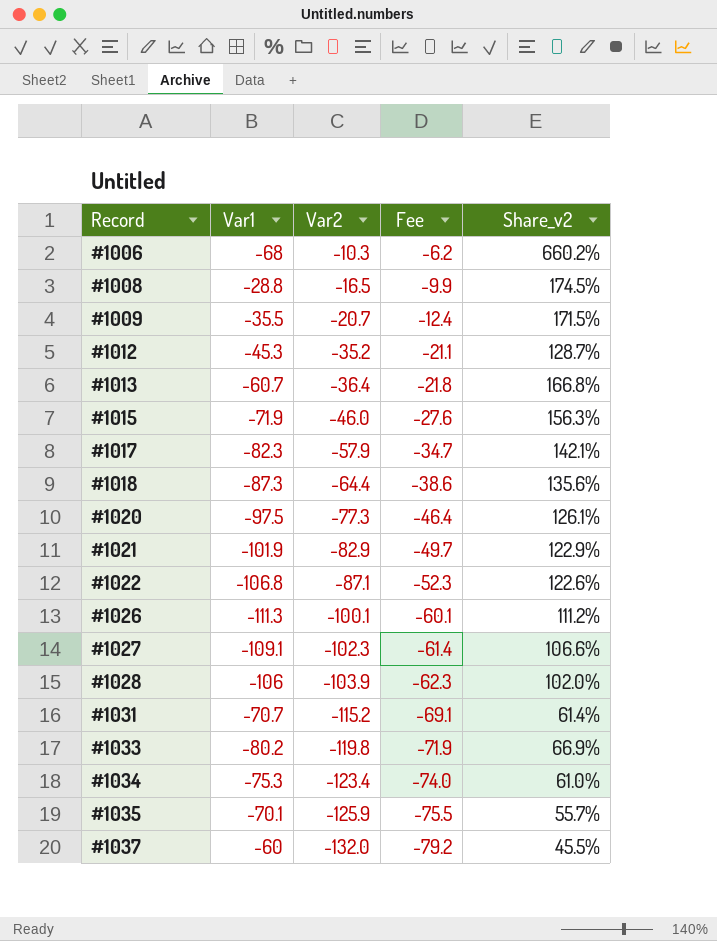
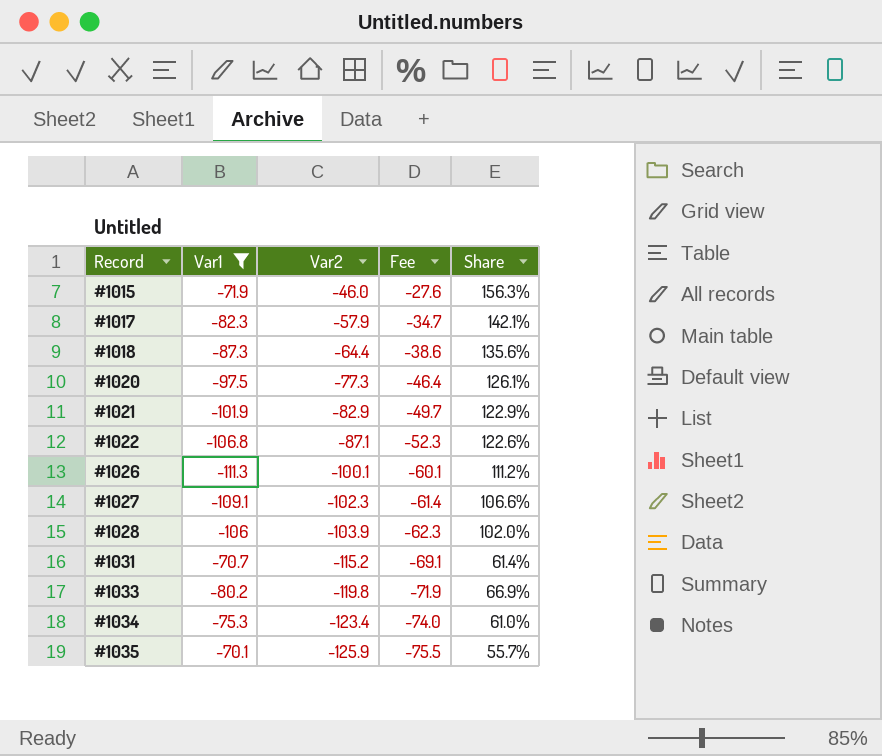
filter: none -> Var1 <= -70.1
column name: Share_v2 -> Share

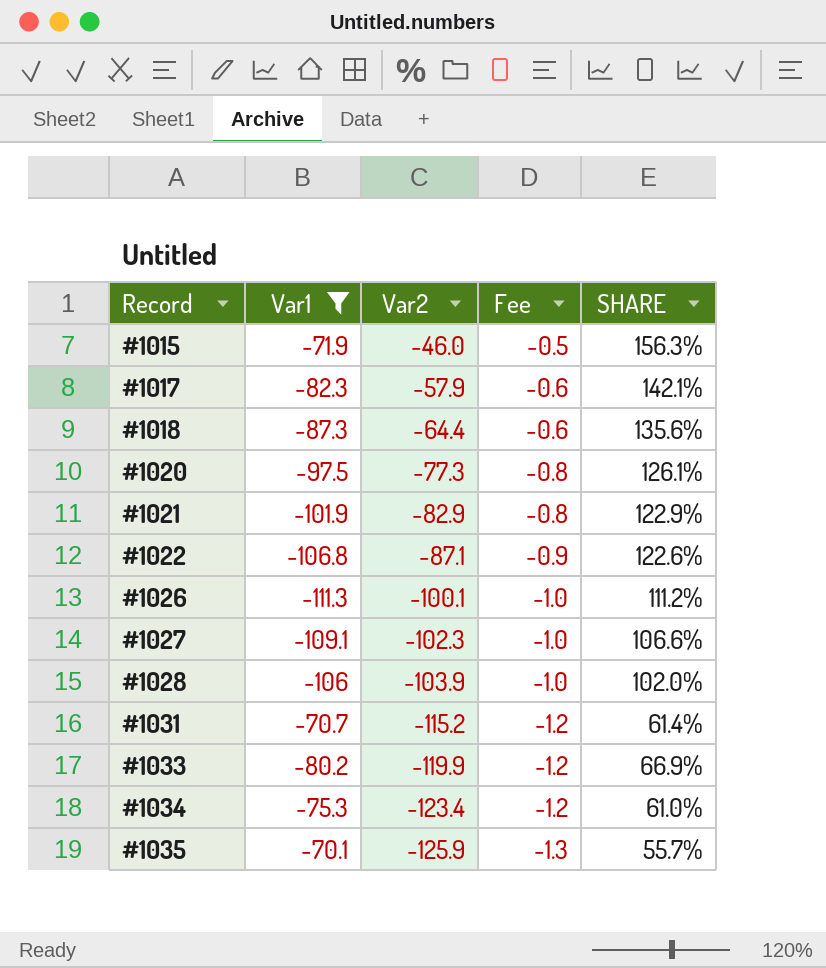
column Fee | formula: [Var2] * 0.6 -> [Var2] * 0.01
column name: Share -> SHARE
#1033 | Var2: -119.8 -> -119.9

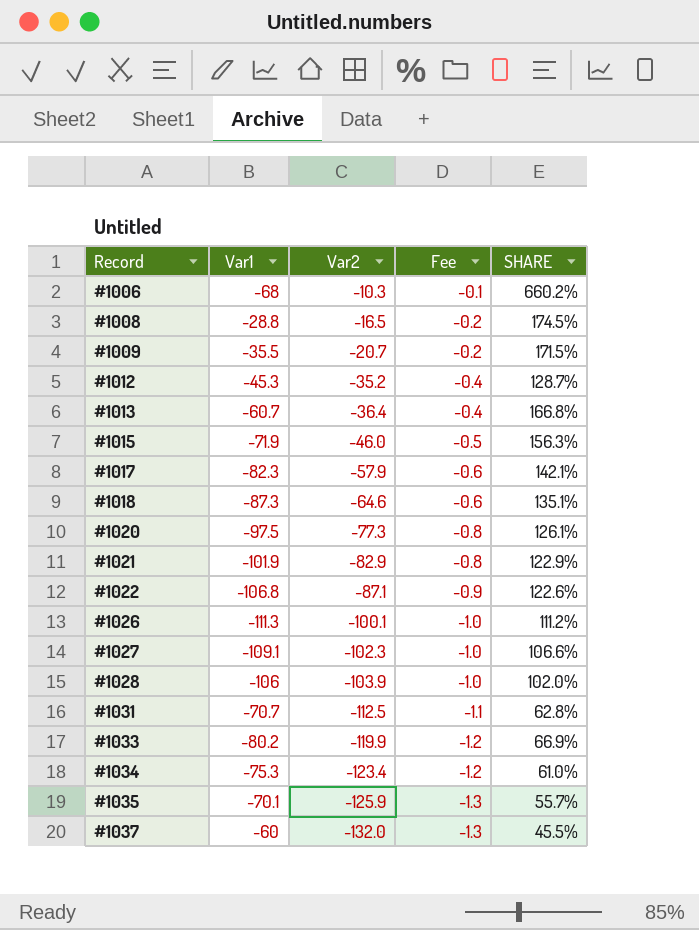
filter: Var1 <= -70.1 -> none
#1018 | Var2: -64.4 -> -64.6
#1018 | SHARE: 135.6% -> 135.1%
#1031 | Var2: -115.2 -> -112.5
#1031 | Fee: -1.2 -> -1.1
#1031 | SHARE: 61.4% -> 62.8%

